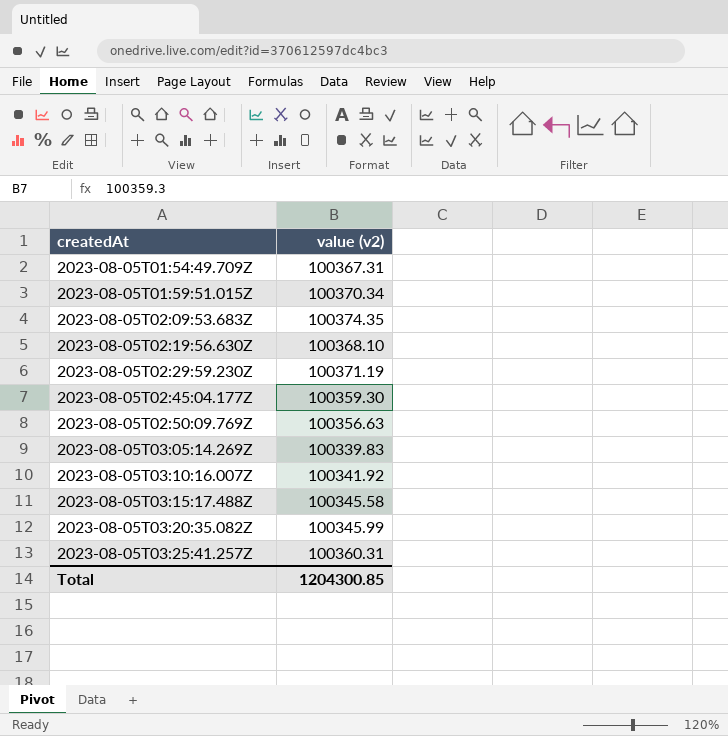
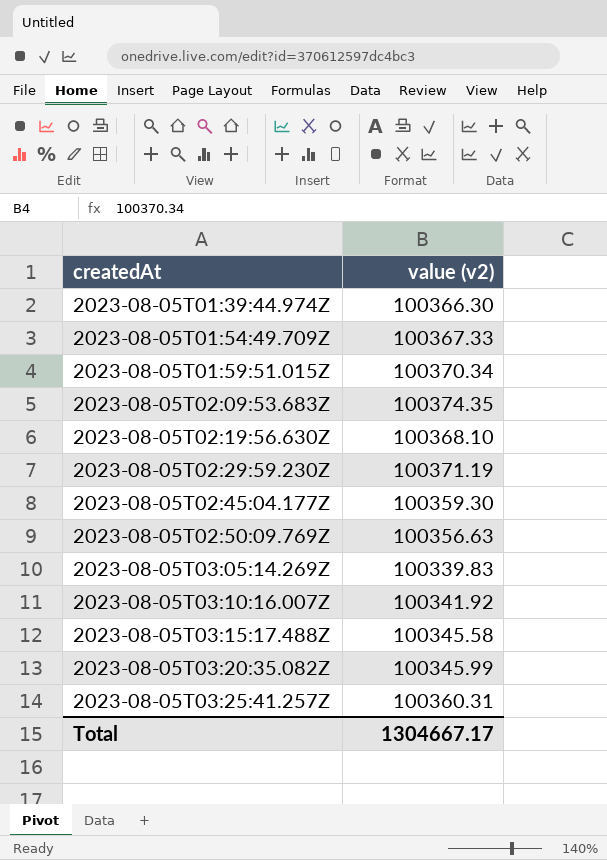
row 2023-08-05T01:39:44.974Z: none -> 100366.30
2023-08-05T01:54:49.709Z | value (v2): 100367.31 -> 100367.33
Total | value (v2): 1204300.85 -> 1304667.17

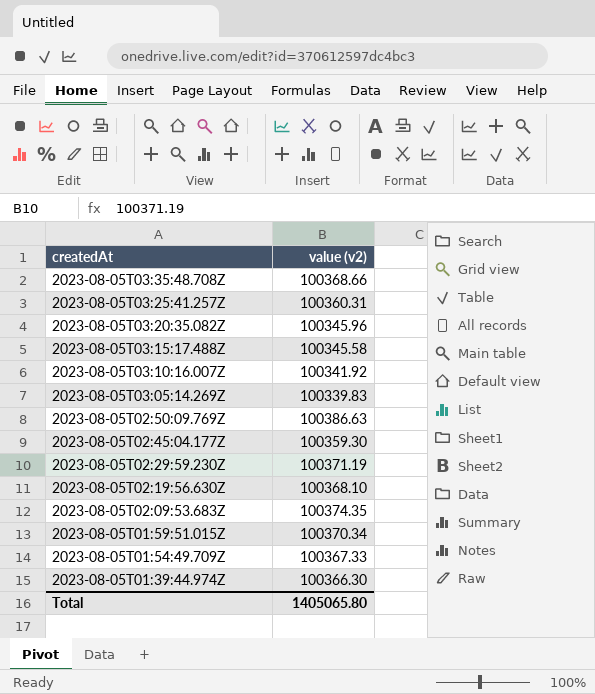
row order: createdAt ascending -> createdAt descending
row 2023-08-05T03:35:48.708Z: none -> 100368.66
2023-08-05T03:20:35.082Z | value (v2): 100345.99 -> 100345.96
2023-08-05T02:50:09.769Z | value (v2): 100356.63 -> 100386.63
Total | value (v2): 1304667.17 -> 1405065.80

